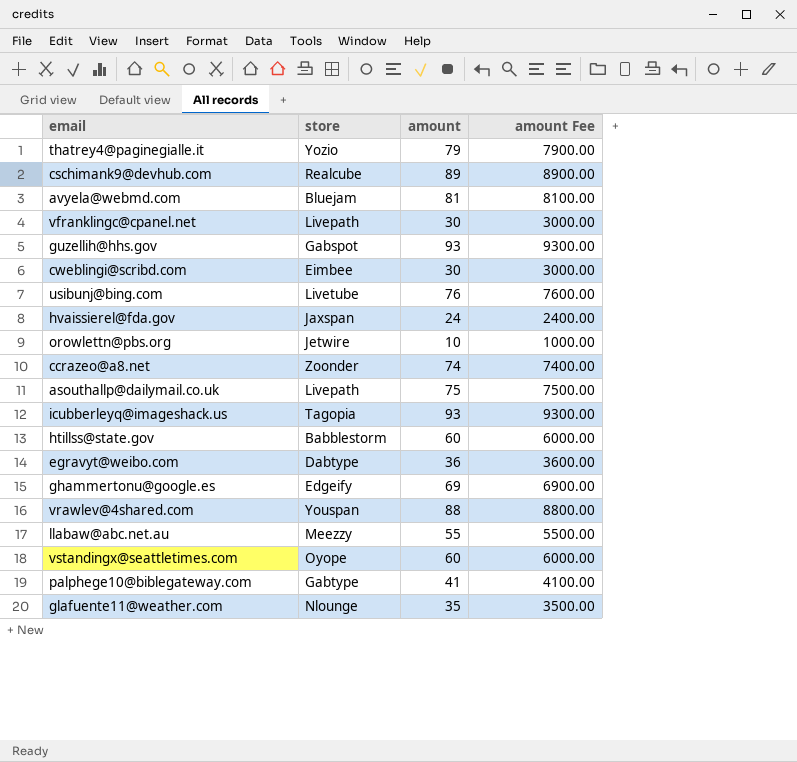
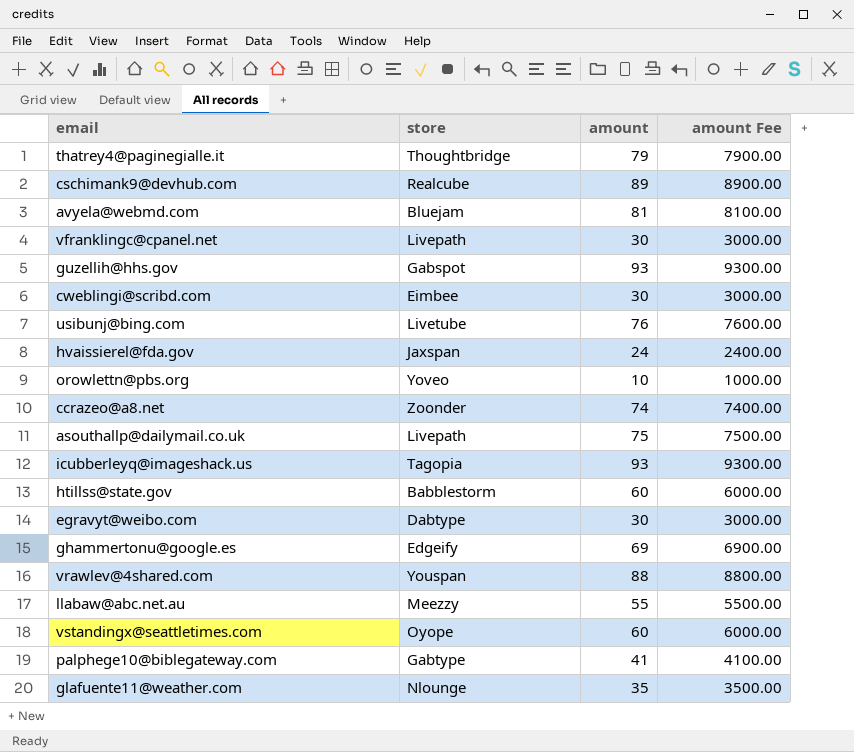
thatrey4@paginegialle.it | store: Yozio -> Thoughtbridge
orowlettn@pbs.org | store: Jetwire -> Yoveo
egravyt@weibo.com | amount: 36 -> 30
egravyt@weibo.com | amount Fee: 3600.00 -> 3000.00

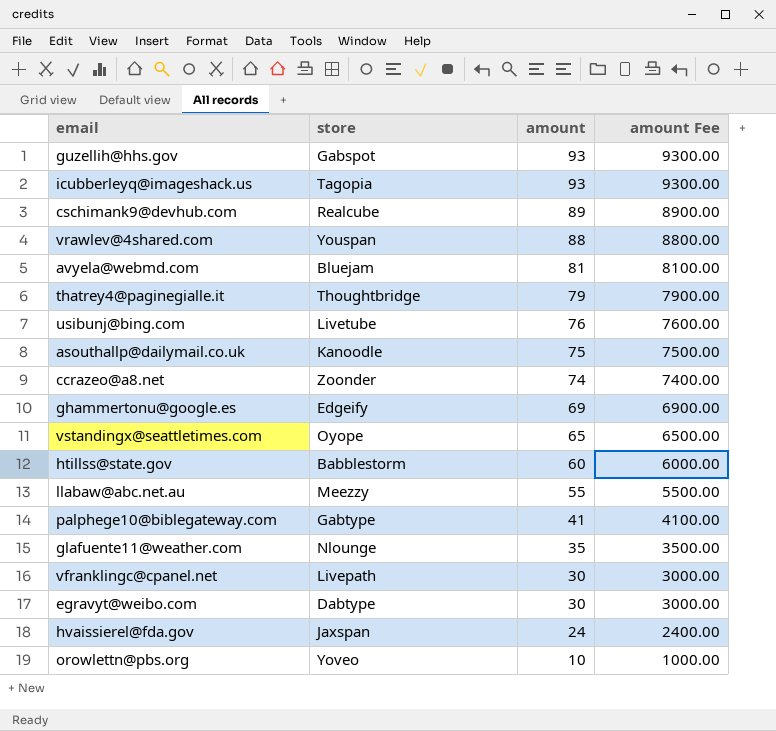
row order: none -> amount descending
row cweblingi@scribd.com: Eimbee | 30 | 3000.00 -> none
asouthallp@dailymail.co.uk | store: Livepath -> Kanoodle
vstandingx@seattletimes.com | amount: 60 -> 65
vstandingx@seattletimes.com | amount Fee: 6000.00 -> 6500.00

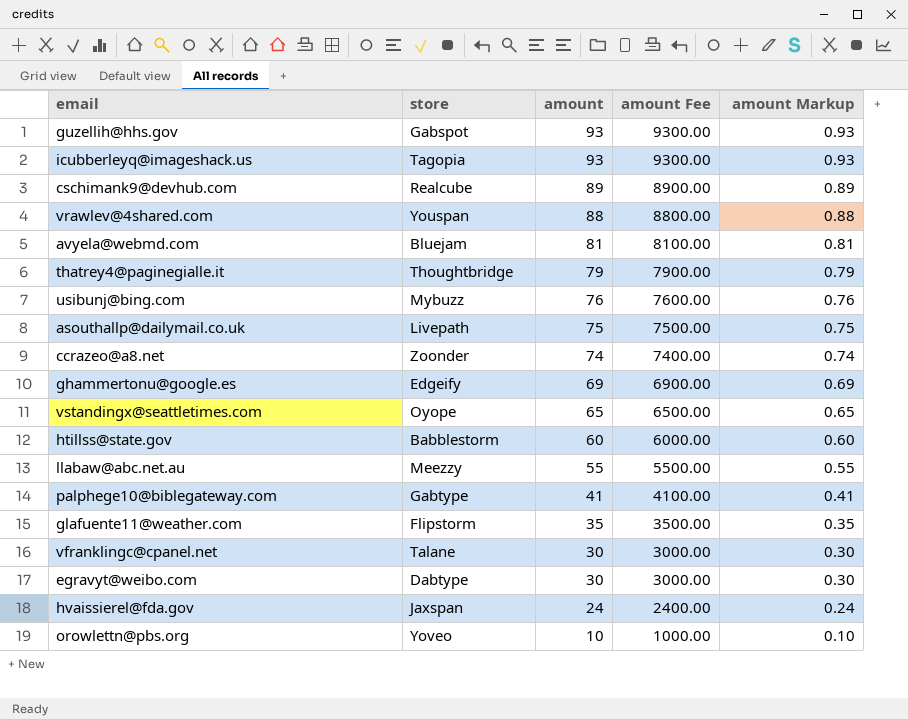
column amount Markup | formula: none -> [amount] * 0.01
usibunj@bing.com | store: Livetube -> Mybuzz
asouthallp@dailymail.co.uk | store: Kanoodle -> Livepath
glafuente11@weather.com | store: Nlounge -> Flipstorm
vfranklingc@cpanel.net | store: Livepath -> Talane

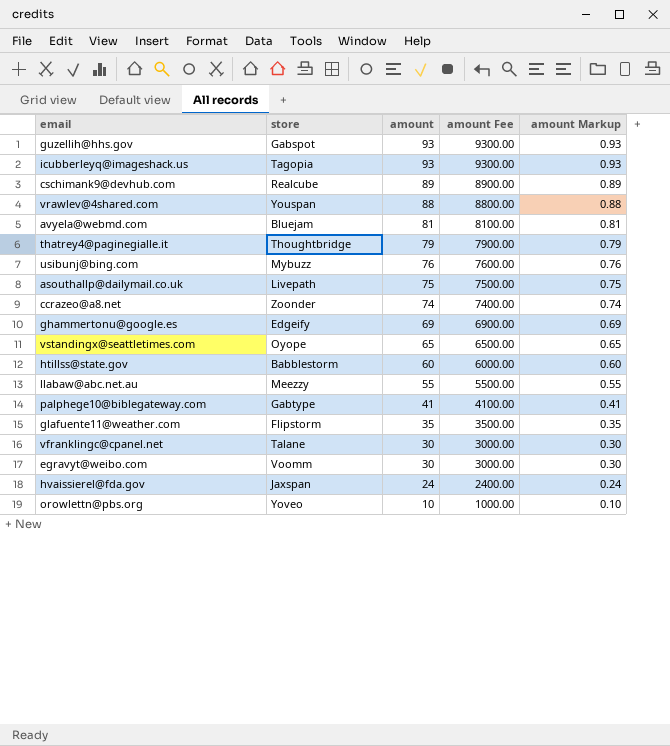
egravyt@weibo.com | store: Dabtype -> Voomm

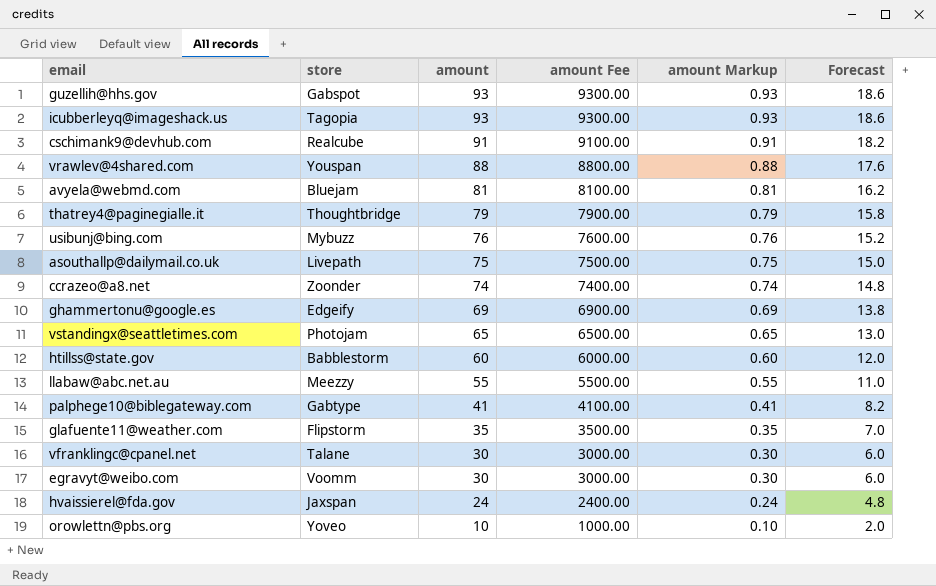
column Forecast | formula: none -> [amount] * 0.2
cschimank9@devhub.com | amount: 89 -> 91
cschimank9@devhub.com | amount Fee: 8900.00 -> 9100.00
cschimank9@devhub.com | amount Markup: 0.89 -> 0.91
vstandingx@seattletimes.com | store: Oyope -> Photojam

